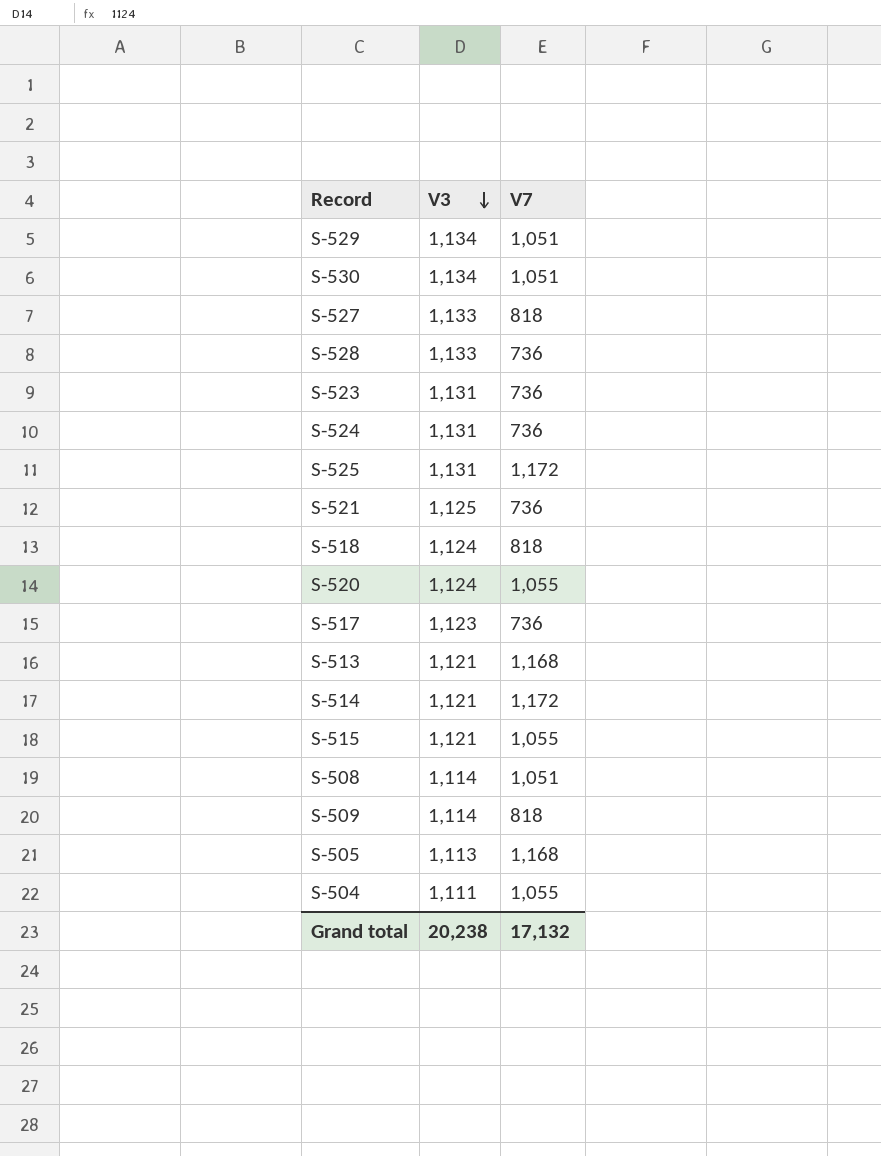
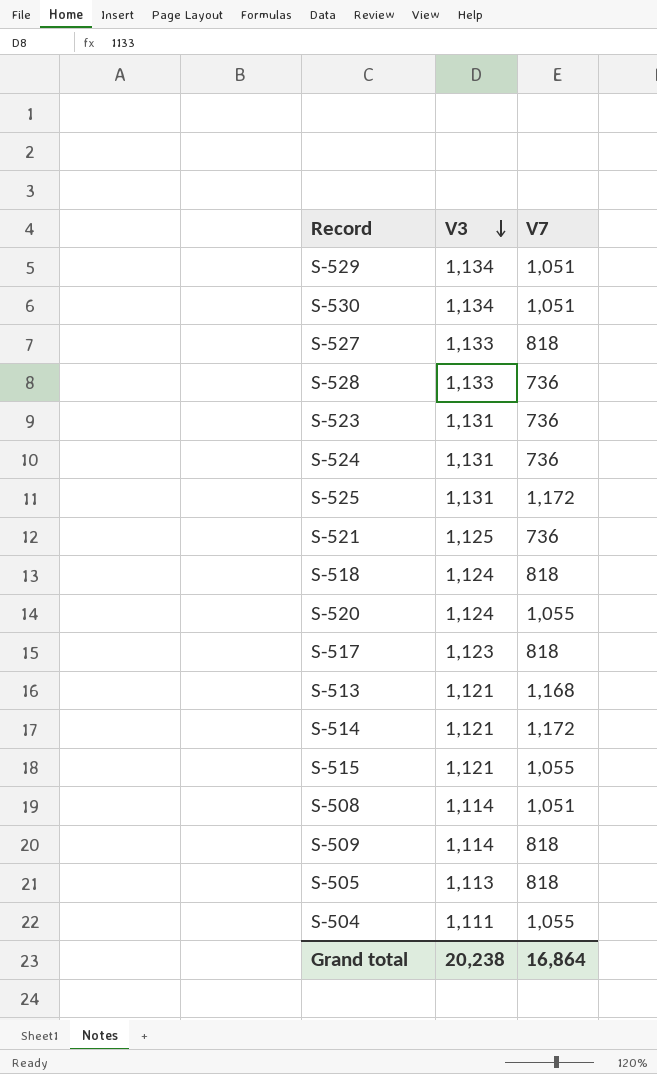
S-517 | V7: 736 -> 818
S-505 | V7: 1,168 -> 818
Grand total | V7: 17,132 -> 16,864

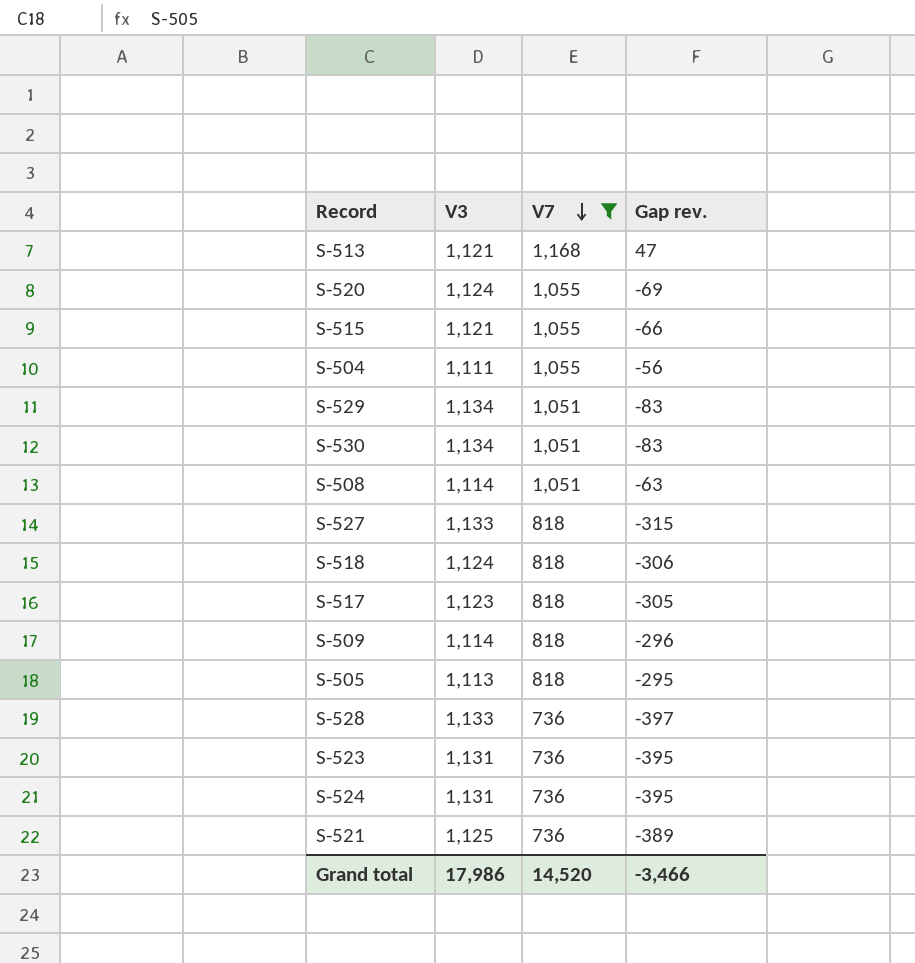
filter: none -> V7 != 1,172
row order: V3 descending -> V7 descending
column Gap rev. | formula: none -> [V7] - [V3]
Grand total | V3: 20,238 -> 17,986
Grand total | V7: 16,864 -> 14,520

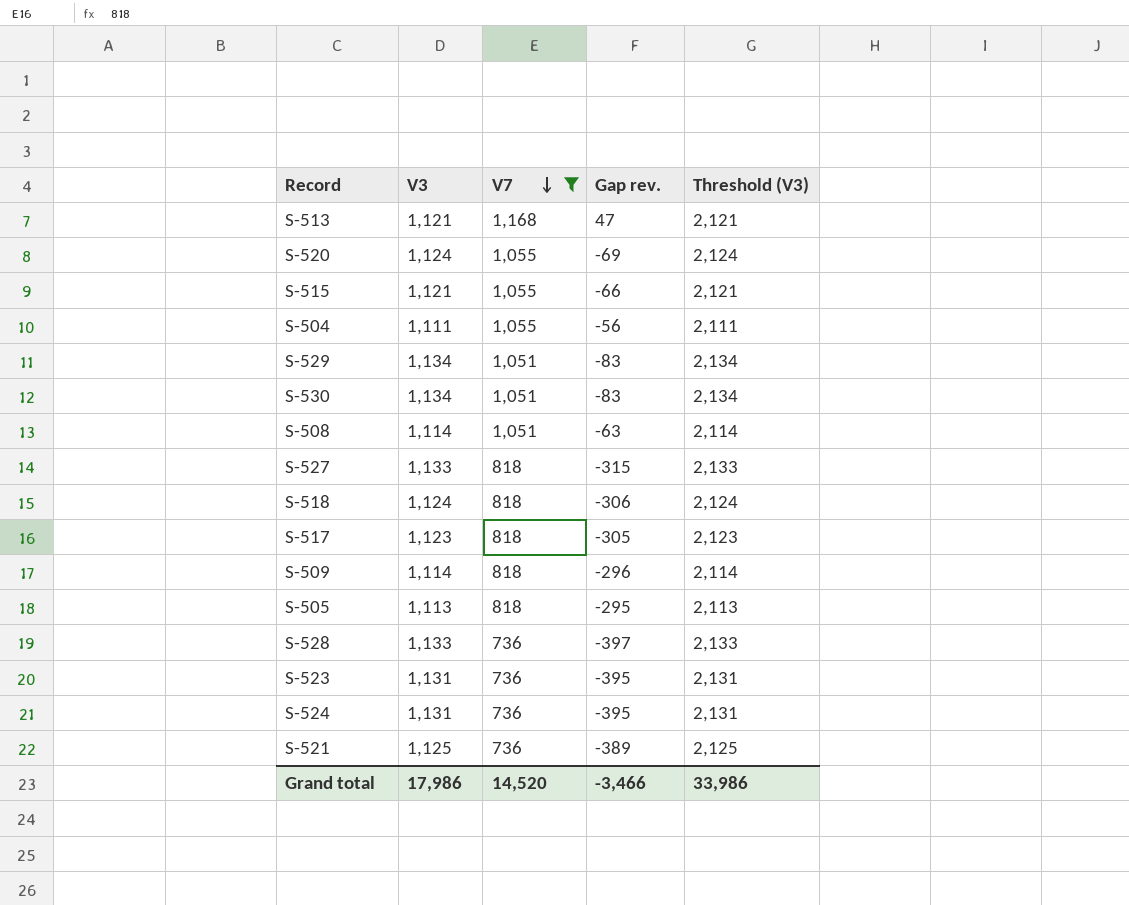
column Threshold (V3) | formula: none -> [V3] + 1000

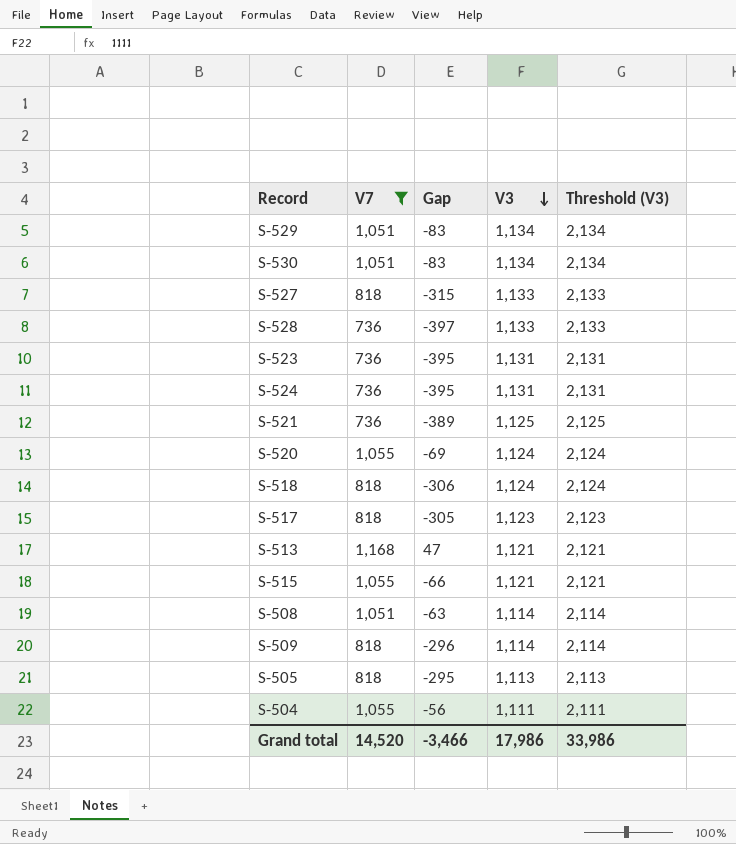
row order: V7 descending -> V3 descending
column name: Gap rev. -> Gap
column V3 | position: 2 -> 4

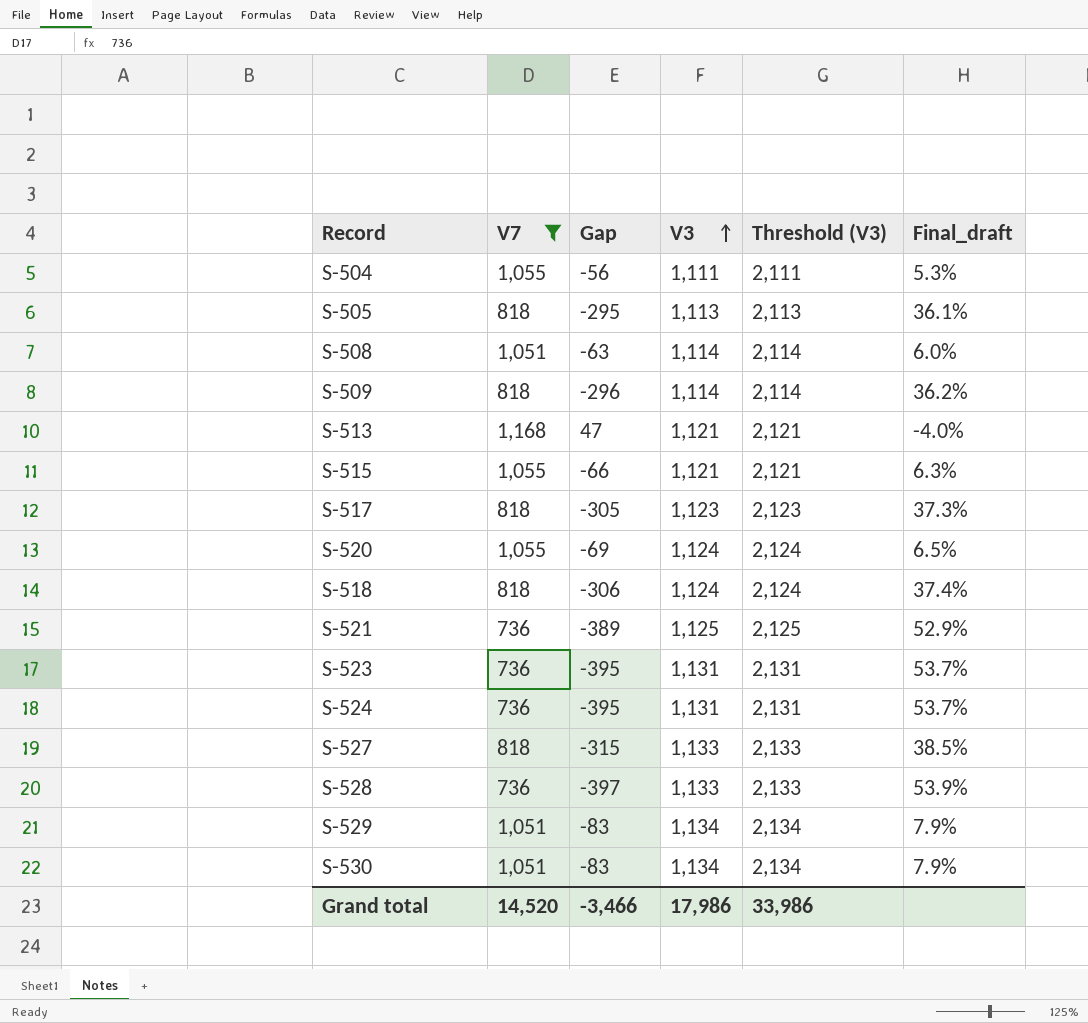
row order: V3 descending -> V3 ascending
column Final_draft | formula: none -> ([V3] - [V7]) / [V7]

